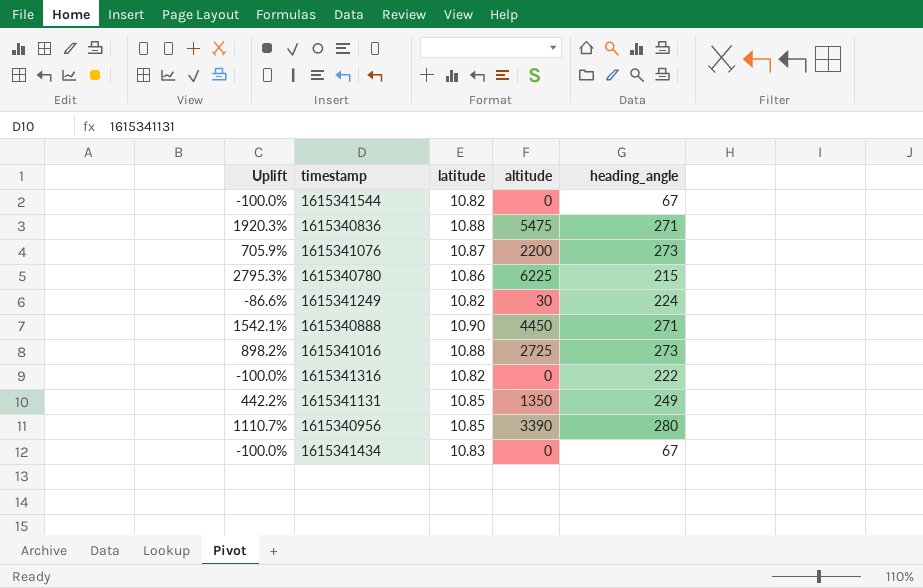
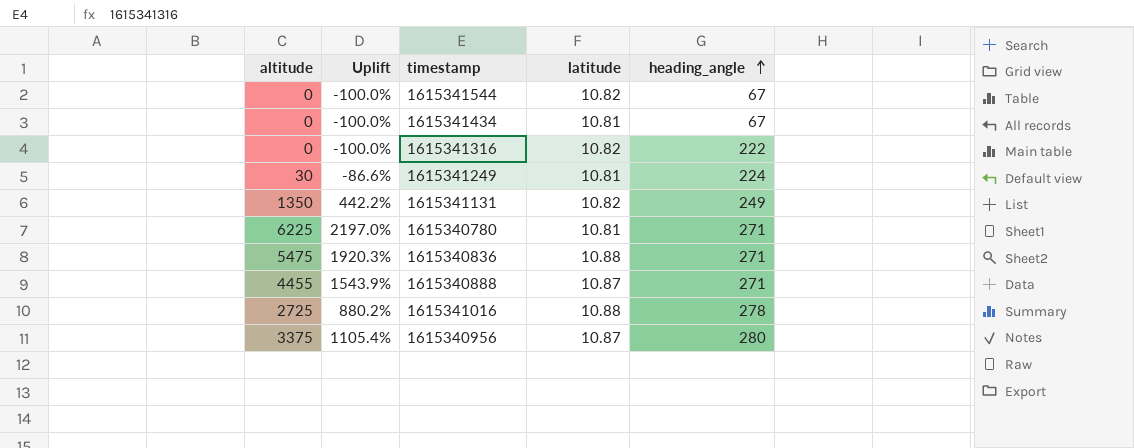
row order: none -> heading_angle ascending
column altitude | position: 4 -> 1
row 1615341076: 705.9% | 10.87 | 2200 | 273 -> none
1615341434 | latitude: 10.83 -> 10.81
1615341249 | latitude: 10.82 -> 10.81
1615341131 | latitude: 10.85 -> 10.82
1615340780 | Uplift: 2795.3% -> 2197.0%
1615340780 | latitude: 10.86 -> 10.81
1615340780 | heading_angle: 215 -> 271
1615340888 | altitude: 4450 -> 4455
1615340888 | Uplift: 1542.1% -> 1543.9%
1615340888 | latitude: 10.90 -> 10.87
1615341016 | Uplift: 898.2% -> 880.2%
1615341016 | heading_angle: 273 -> 278
1615340956 | altitude: 3390 -> 3375
1615340956 | Uplift: 1110.7% -> 1105.4%
1615340956 | latitude: 10.85 -> 10.87

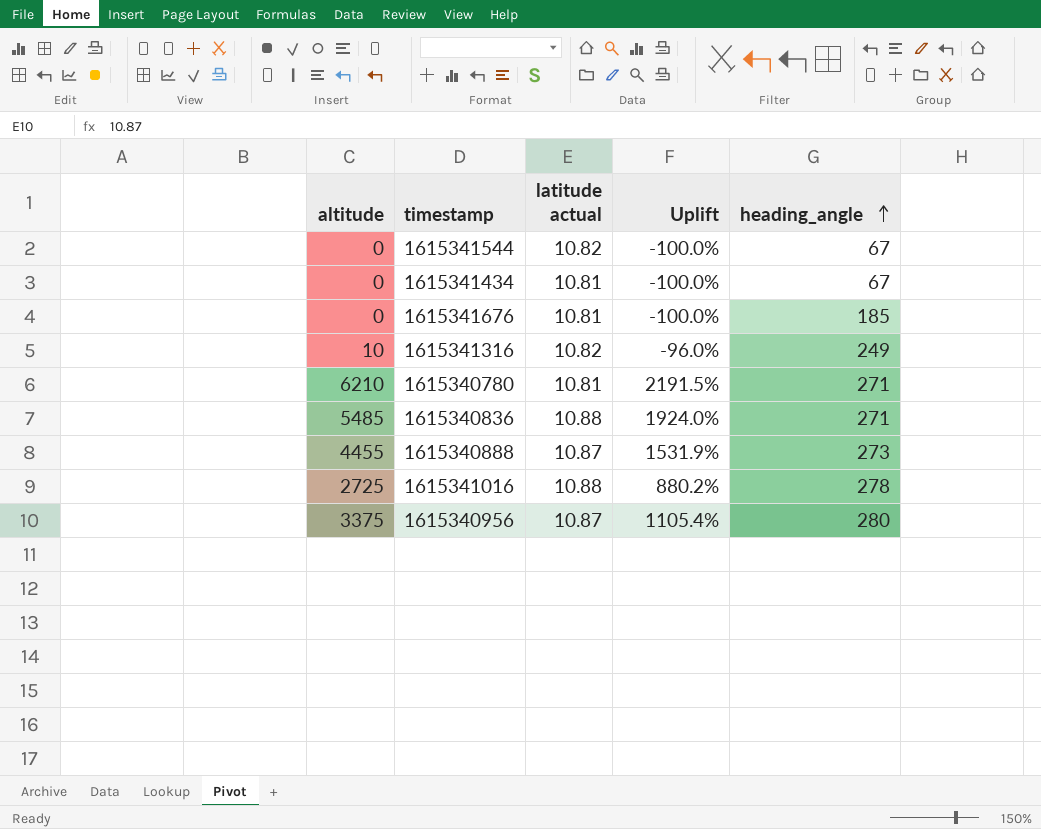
column name: latitude -> latitude actual
column Uplift | position: 2 -> 4
row 1615341249: 30 | -86.6% | 10.81 | 224 -> none
row 1615341131: 1350 | 442.2% | 10.82 | 249 -> none
row 1615341676: none -> 0 | 10.81 | -100.0% | 185
1615341316 | altitude: 0 -> 10
1615341316 | Uplift: -100.0% -> -96.0%
1615341316 | heading_angle: 222 -> 249
1615340780 | altitude: 6225 -> 6210
1615340780 | Uplift: 2197.0% -> 2191.5%
1615340836 | altitude: 5475 -> 5485
1615340836 | Uplift: 1920.3% -> 1924.0%
1615340888 | Uplift: 1543.9% -> 1531.9%
1615340888 | heading_angle: 271 -> 273

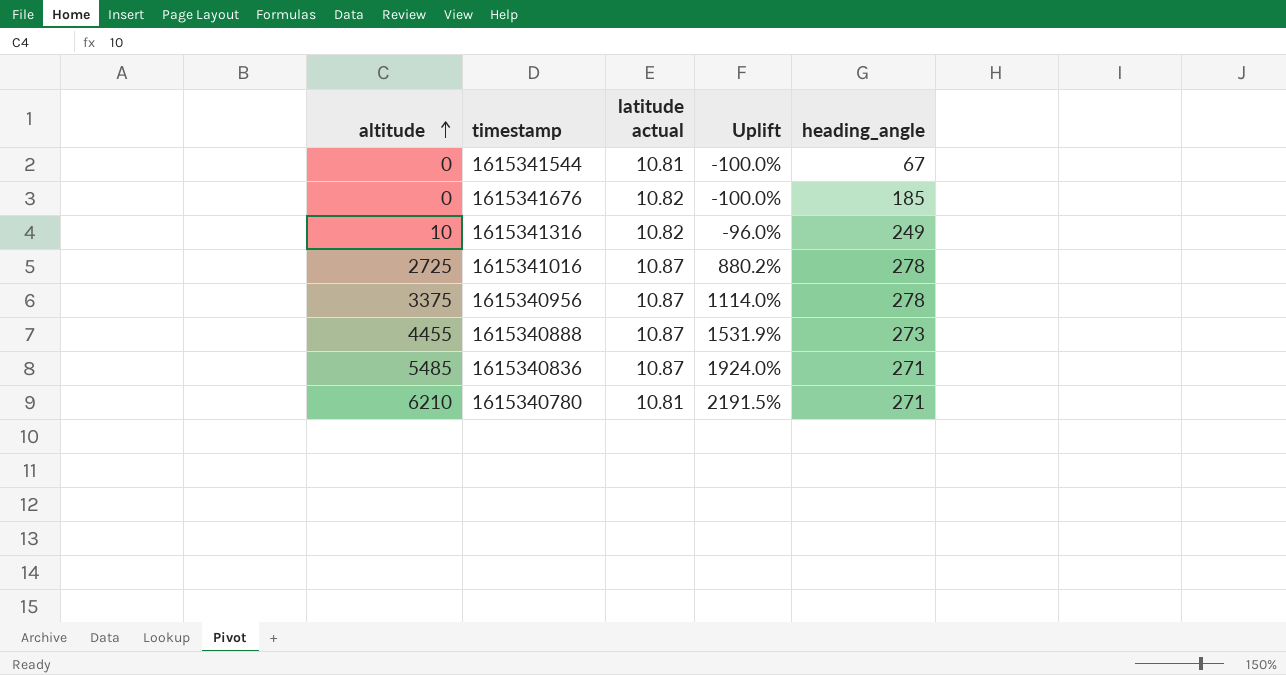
row order: heading_angle ascending -> altitude ascending
row 1615341434: 0 | 10.81 | -100.0% | 67 -> none
1615341544 | latitude actual: 10.82 -> 10.81
1615341676 | latitude actual: 10.81 -> 10.82
1615341016 | latitude actual: 10.88 -> 10.87
1615340956 | Uplift: 1105.4% -> 1114.0%
1615340956 | heading_angle: 280 -> 278
1615340836 | latitude actual: 10.88 -> 10.87

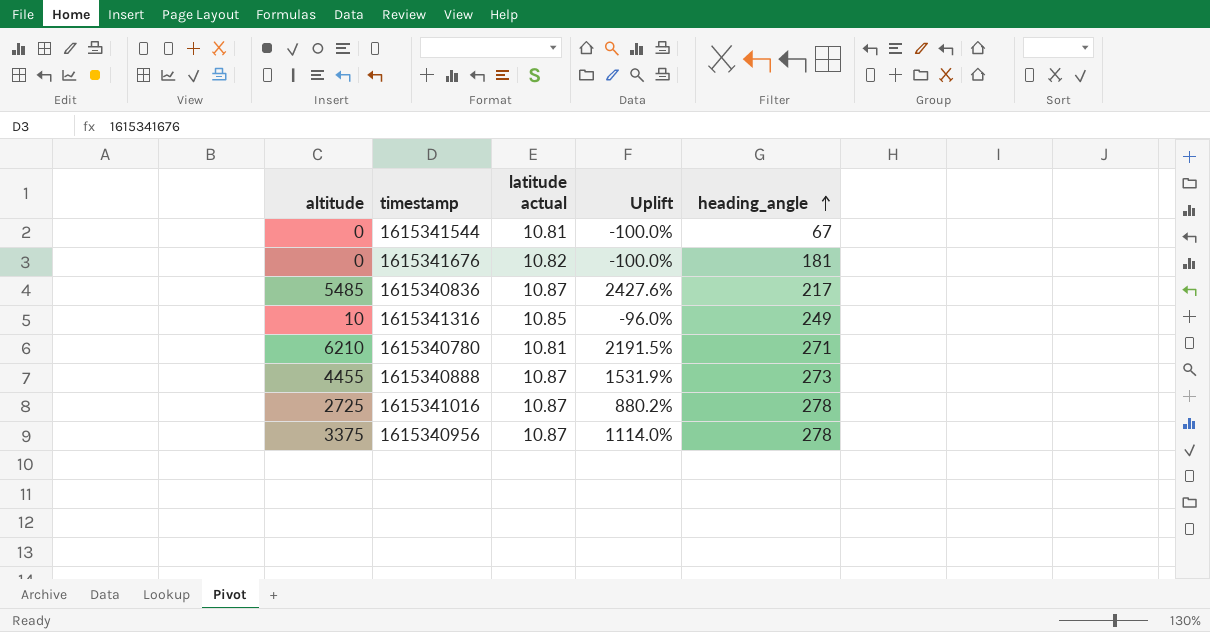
row order: altitude ascending -> heading_angle ascending
1615341676 | heading_angle: 185 -> 181
1615340836 | Uplift: 1924.0% -> 2427.6%
1615340836 | heading_angle: 271 -> 217
1615341316 | latitude actual: 10.82 -> 10.85

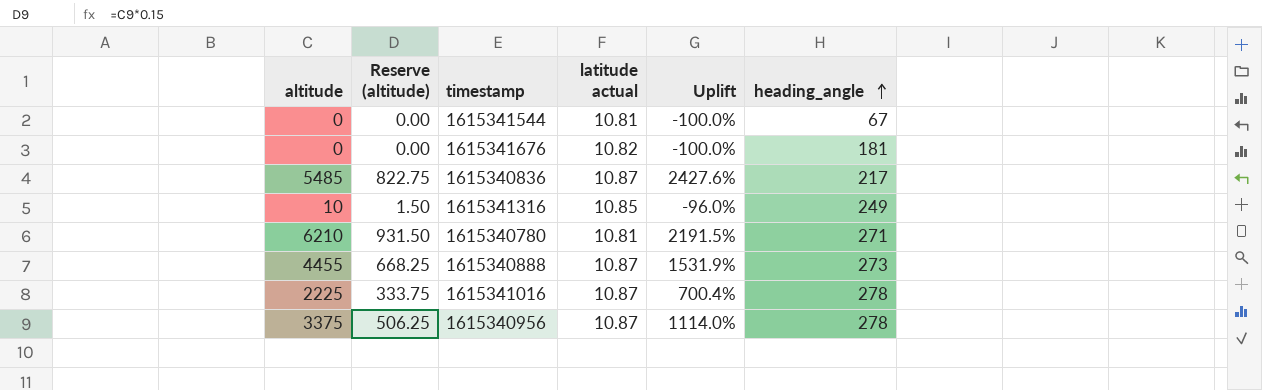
column Reserve (altitude) | formula: none -> [altitude] * 0.15
1615341016 | altitude: 2725 -> 2225
1615341016 | Uplift: 880.2% -> 700.4%

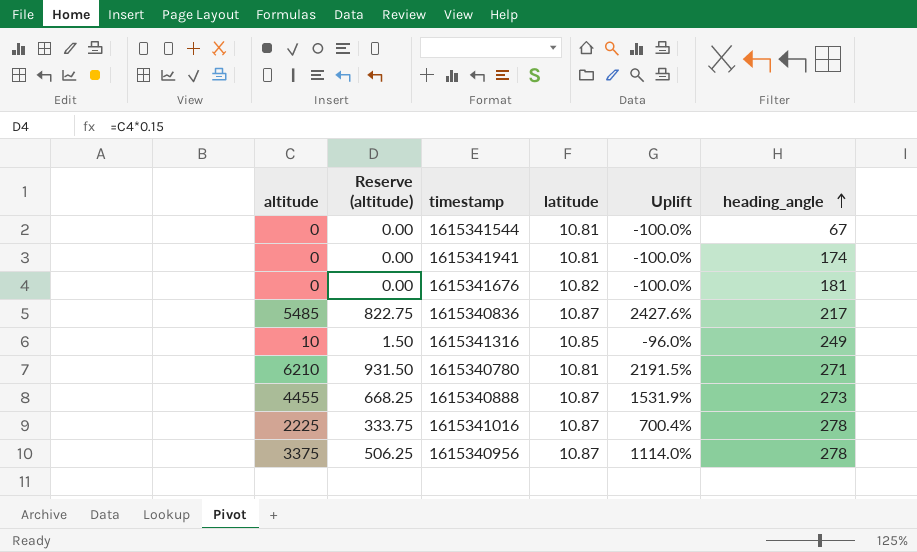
column name: latitude actual -> latitude
row 1615341941: none -> 0 | 0.00 | 10.81 | -100.0% | 174

